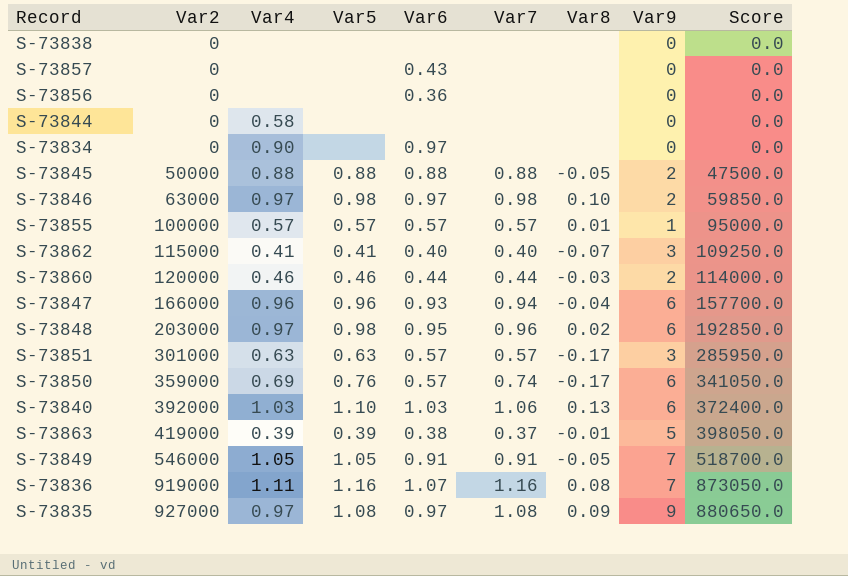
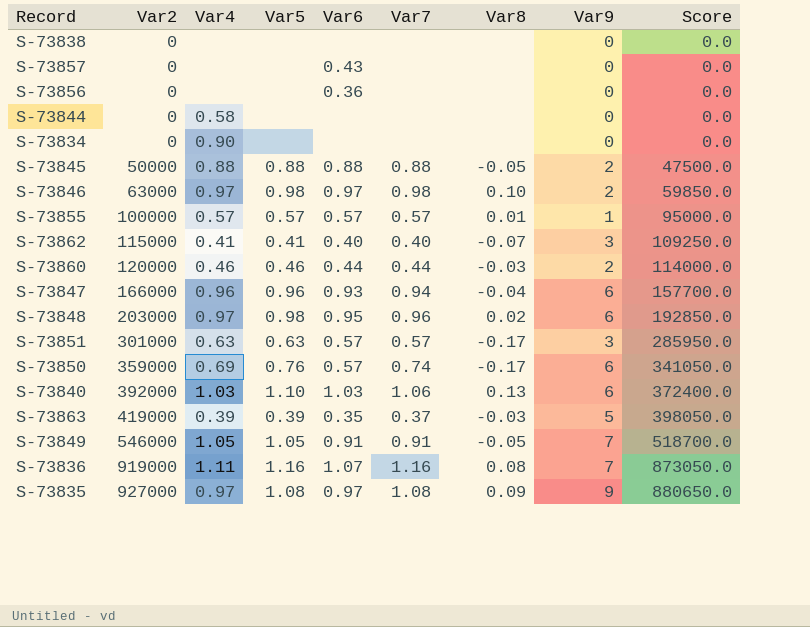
S-73834 | Var6: 0.97 -> none
S-73863 | Var6: 0.38 -> 0.35
S-73863 | Var8: -0.01 -> -0.03

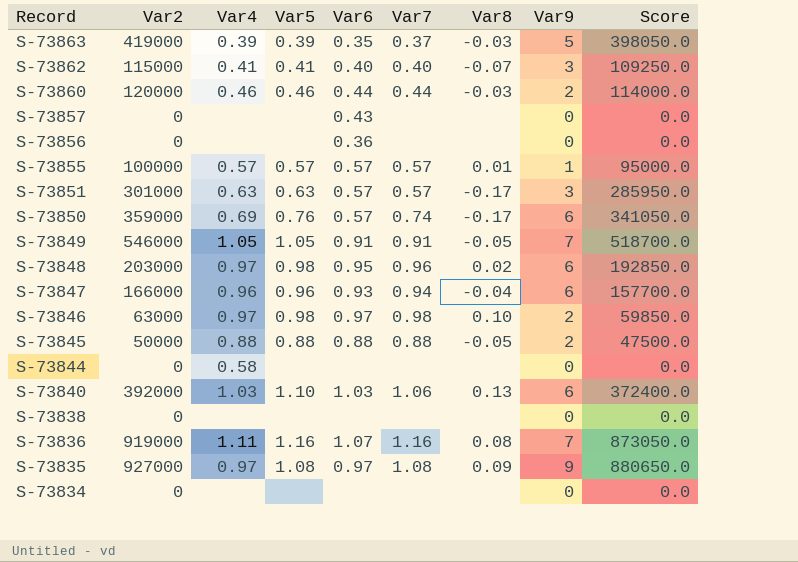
row order: Var2 ascending -> Record descending
S-73834 | Var4: 0.90 -> none

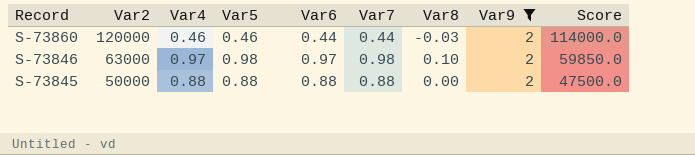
filter: none -> Var9 = 2
S-73845 | Var8: -0.05 -> 0.00

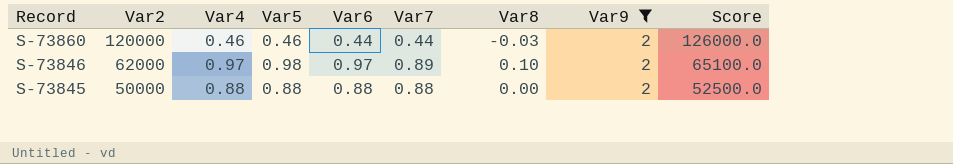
column Score | formula: [Var2] * 0.95 -> [Var2] * 1.05
S-73846 | Var2: 63000 -> 62000
S-73846 | Var7: 0.98 -> 0.89

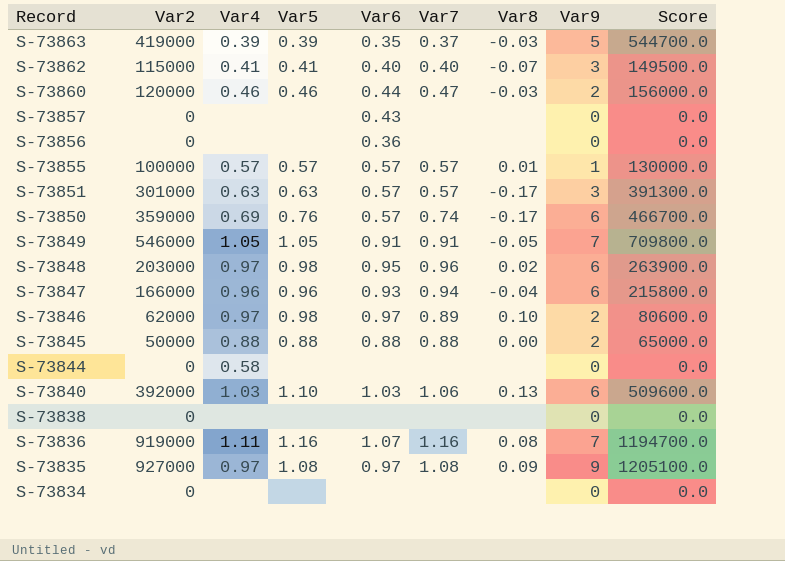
filter: Var9 = 2 -> none
column Score | formula: [Var2] * 1.05 -> [Var2] * 1.3
S-73860 | Var7: 0.44 -> 0.47

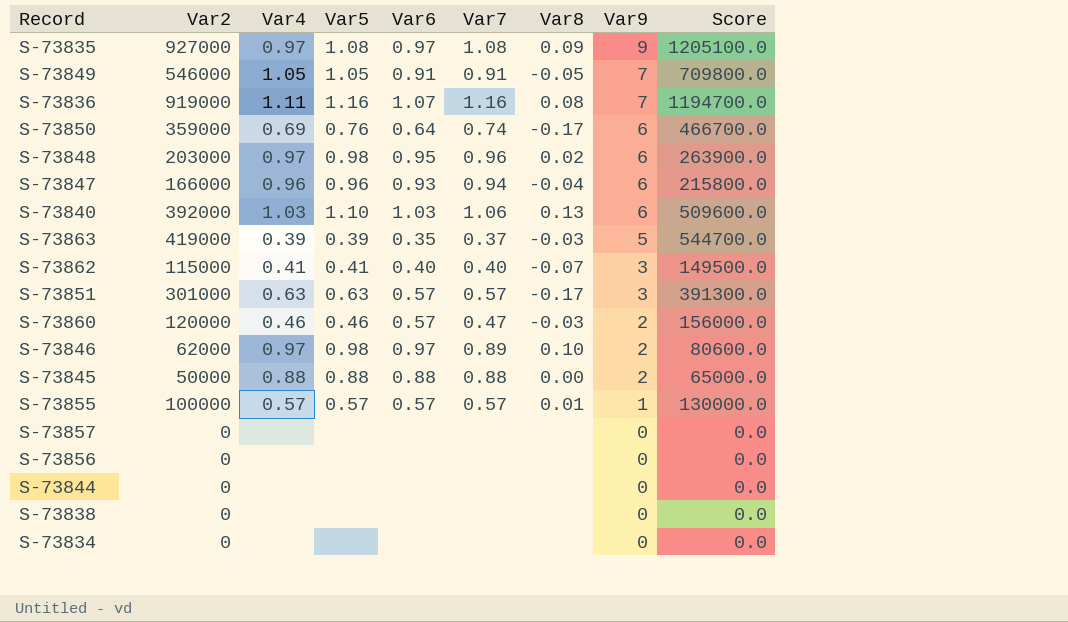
row order: Record descending -> Var9 descending
S-73850 | Var6: 0.57 -> 0.64
S-73860 | Var6: 0.44 -> 0.57
S-73857 | Var6: 0.43 -> none
S-73856 | Var6: 0.36 -> none
S-73844 | Var4: 0.58 -> none

